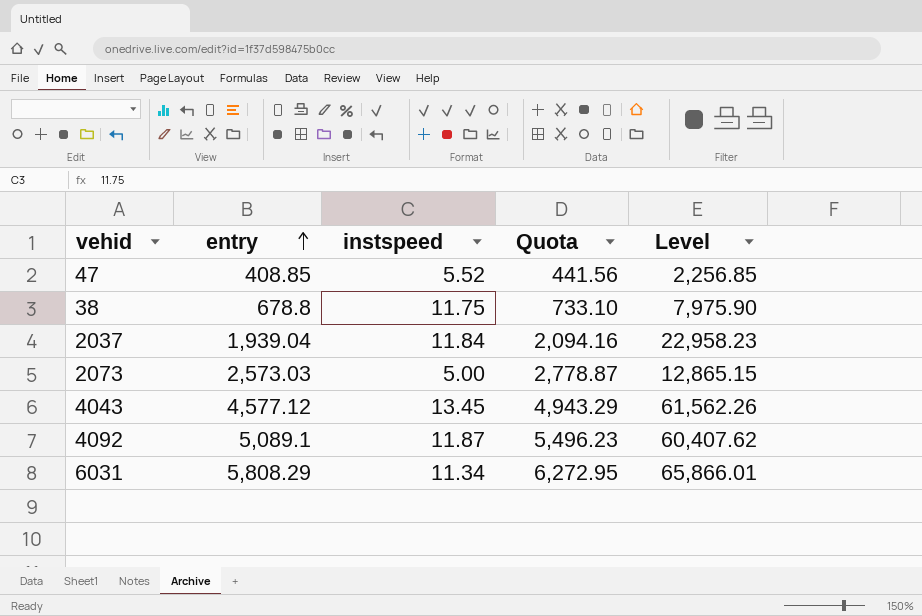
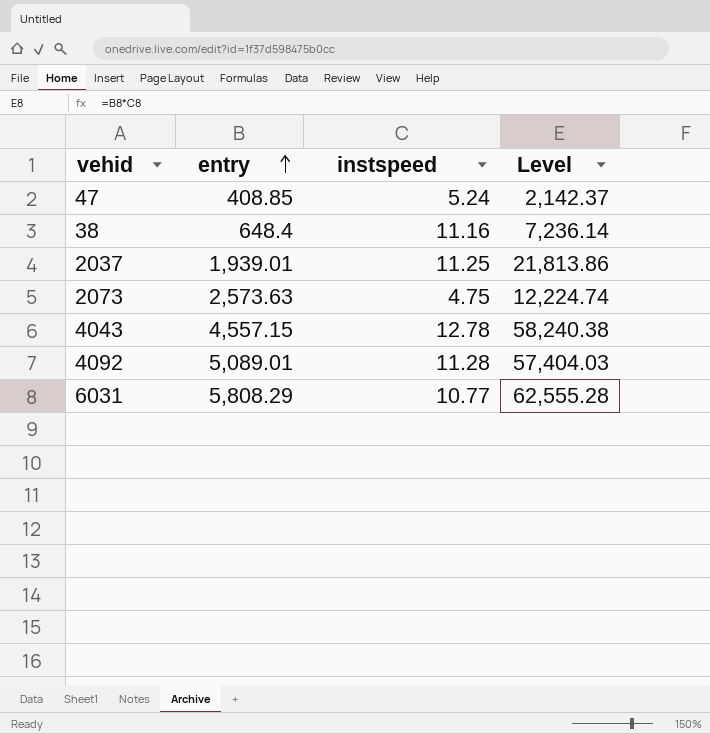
column Quota | formula: [entry] * 1.08 -> none
47 | instspeed: 5.52 -> 5.24
47 | Level: 2,256.85 -> 2,142.37
38 | entry: 678.8 -> 648.4
38 | instspeed: 11.75 -> 11.16
38 | Level: 7,975.90 -> 7,236.14
2037 | entry: 1,939.04 -> 1,939.01
2037 | instspeed: 11.84 -> 11.25
2037 | Level: 22,958.23 -> 21,813.86
2073 | entry: 2,573.03 -> 2,573.63
2073 | instspeed: 5.00 -> 4.75
2073 | Level: 12,865.15 -> 12,224.74
4043 | entry: 4,577.12 -> 4,557.15
4043 | instspeed: 13.45 -> 12.78
4043 | Level: 61,562.26 -> 58,240.38
4092 | entry: 5,089.1 -> 5,089.01
4092 | instspeed: 11.87 -> 11.28
4092 | Level: 60,407.62 -> 57,404.03
6031 | instspeed: 11.34 -> 10.77
6031 | Level: 65,866.01 -> 62,555.28

